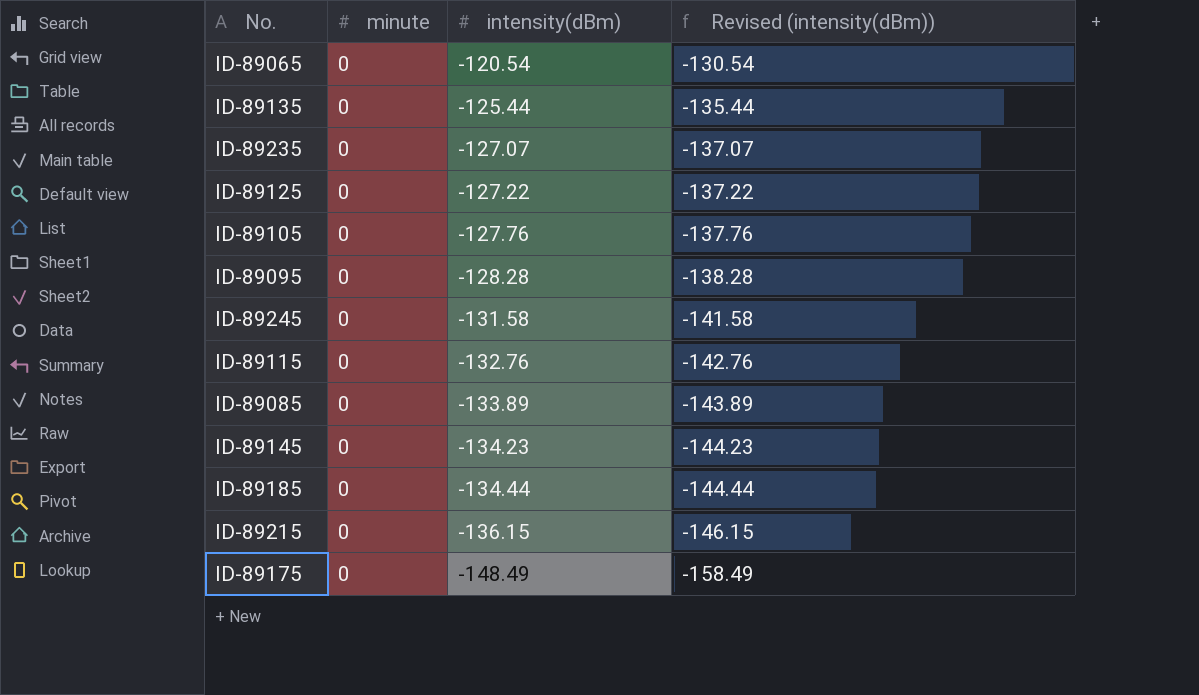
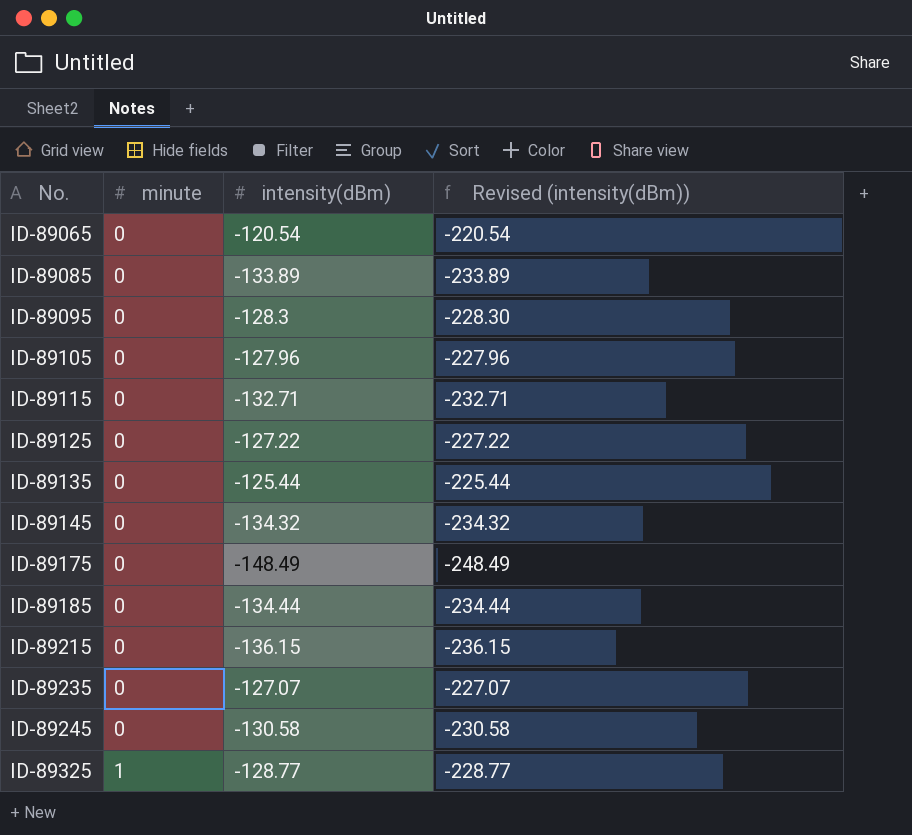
row order: intensity(dBm) descending -> No. ascending
column Revised (intensity(dBm)) | formula: [intensity(dBm)] - 10 -> [intensity(dBm)] - 100
ID-89095 | intensity(dBm): -128.28 -> -128.3
ID-89105 | intensity(dBm): -127.76 -> -127.96
ID-89115 | intensity(dBm): -132.76 -> -132.71
ID-89145 | intensity(dBm): -134.23 -> -134.32
ID-89245 | intensity(dBm): -131.58 -> -130.58
row ID-89325: none -> 1 | -128.77 | -228.77

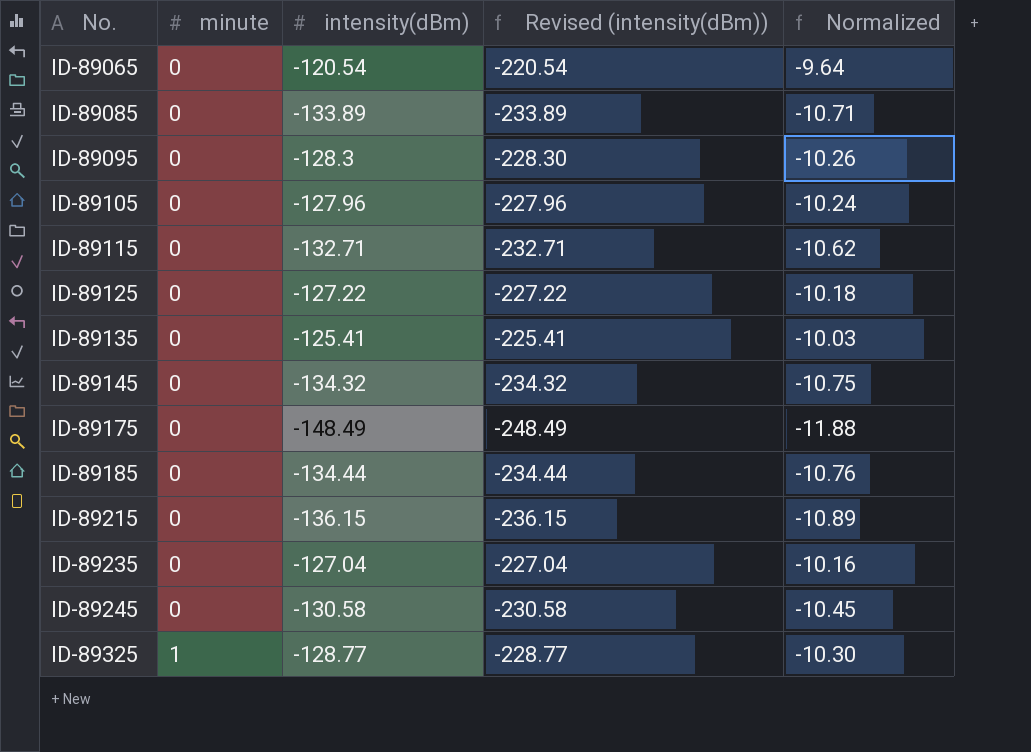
column Normalized | formula: none -> [intensity(dBm)] * 0.08
ID-89135 | intensity(dBm): -125.44 -> -125.41
ID-89135 | Revised (intensity(dBm)): -225.44 -> -225.41
ID-89235 | intensity(dBm): -127.07 -> -127.04
ID-89235 | Revised (intensity(dBm)): -227.07 -> -227.04

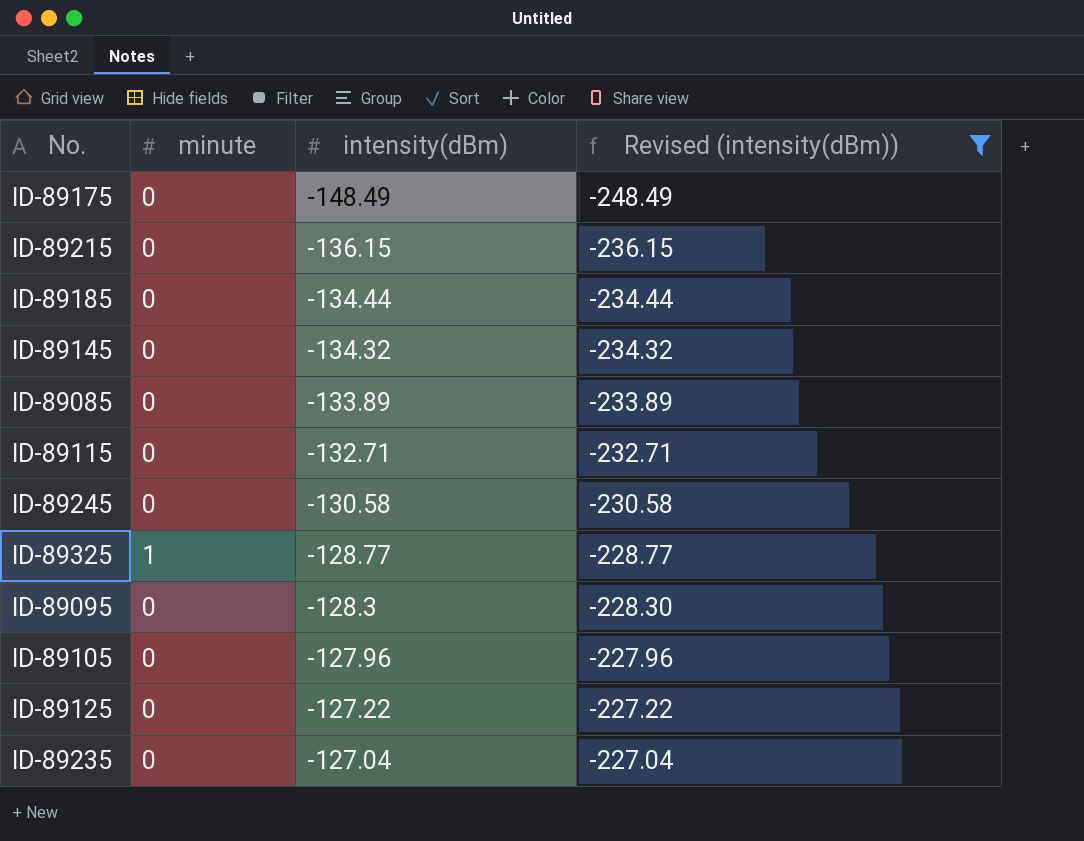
filter: none -> Revised (intensity(dBm)) <= -227.04
row order: No. ascending -> intensity(dBm) ascending
column Normalized | formula: [intensity(dBm)] * 0.08 -> none

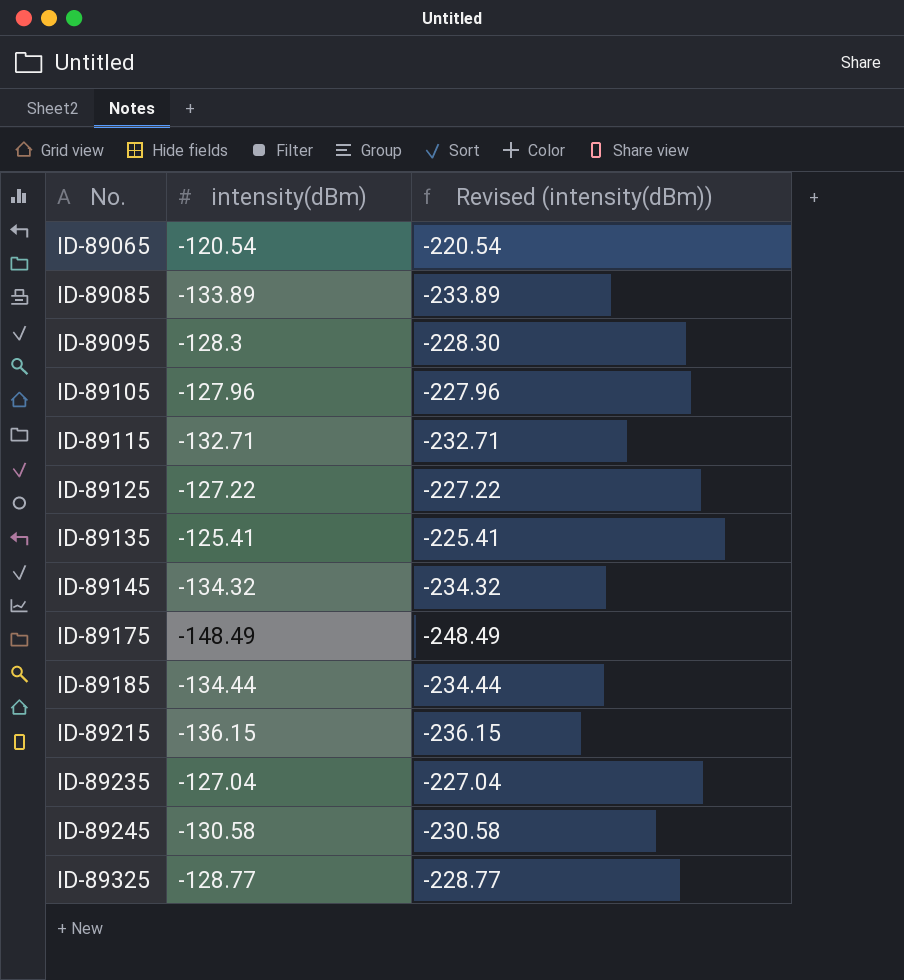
filter: Revised (intensity(dBm)) <= -227.04 -> none
row order: intensity(dBm) ascending -> No. ascending
column minute | position: 2 -> none

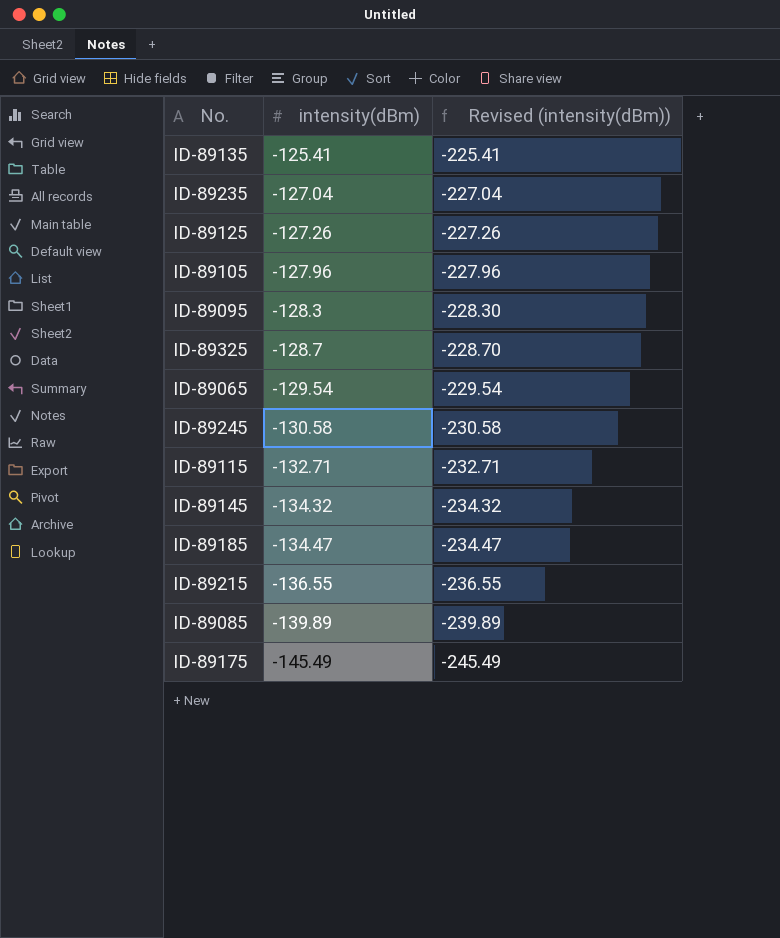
row order: No. ascending -> intensity(dBm) descending
ID-89125 | intensity(dBm): -127.22 -> -127.26
ID-89125 | Revised (intensity(dBm)): -227.22 -> -227.26
ID-89325 | intensity(dBm): -128.77 -> -128.7
ID-89325 | Revised (intensity(dBm)): -228.77 -> -228.70
ID-89065 | intensity(dBm): -120.54 -> -129.54
ID-89065 | Revised (intensity(dBm)): -220.54 -> -229.54
ID-89185 | intensity(dBm): -134.44 -> -134.47
ID-89185 | Revised (intensity(dBm)): -234.44 -> -234.47
ID-89215 | intensity(dBm): -136.15 -> -136.55
ID-89215 | Revised (intensity(dBm)): -236.15 -> -236.55
ID-89085 | intensity(dBm): -133.89 -> -139.89
ID-89085 | Revised (intensity(dBm)): -233.89 -> -239.89
ID-89175 | intensity(dBm): -148.49 -> -145.49
ID-89175 | Revised (intensity(dBm)): -248.49 -> -245.49

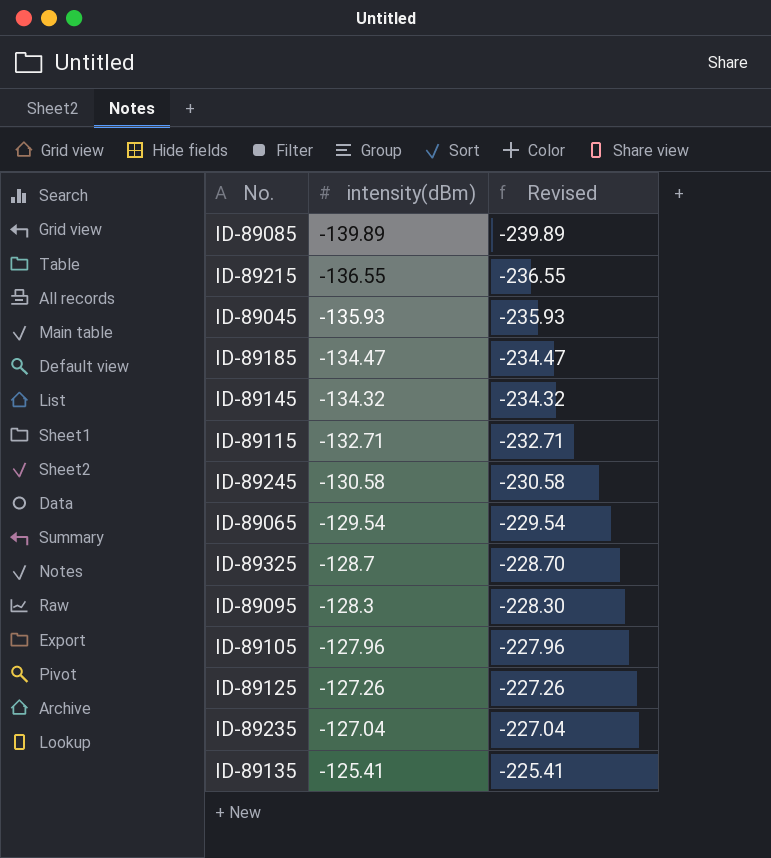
row order: intensity(dBm) descending -> intensity(dBm) ascending
column name: Revised (intensity(dBm)) -> Revised
row ID-89175: -145.49 | -245.49 -> none
row ID-89045: none -> -135.93 | -235.93

